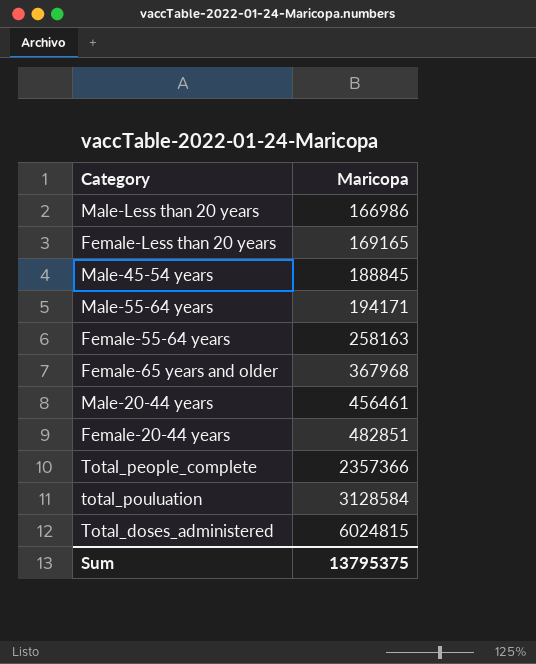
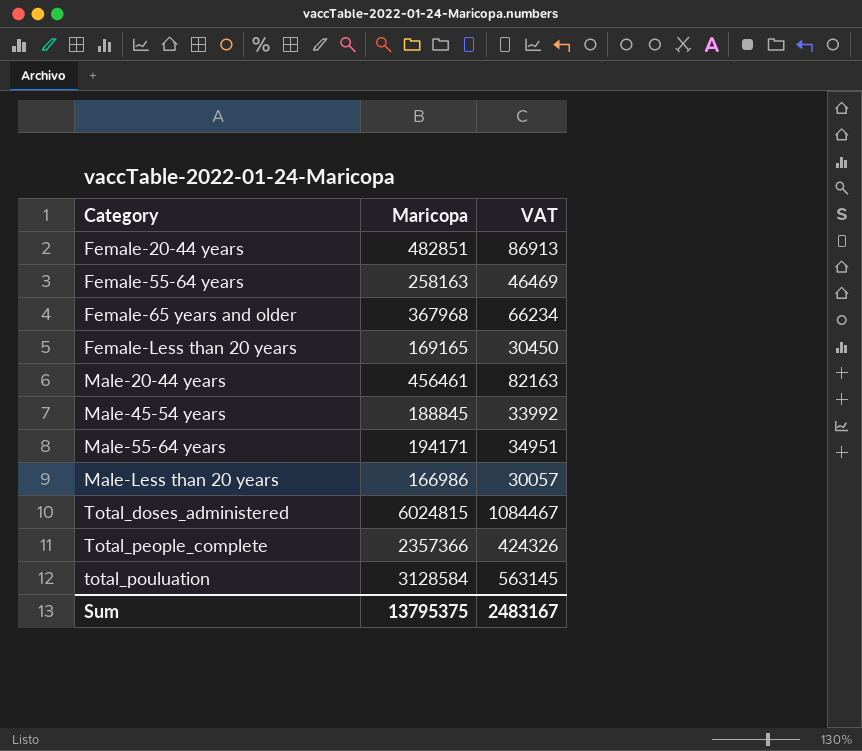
row order: Maricopa ascending -> Category ascending
column VAT | formula: none -> [Maricopa] * 0.18

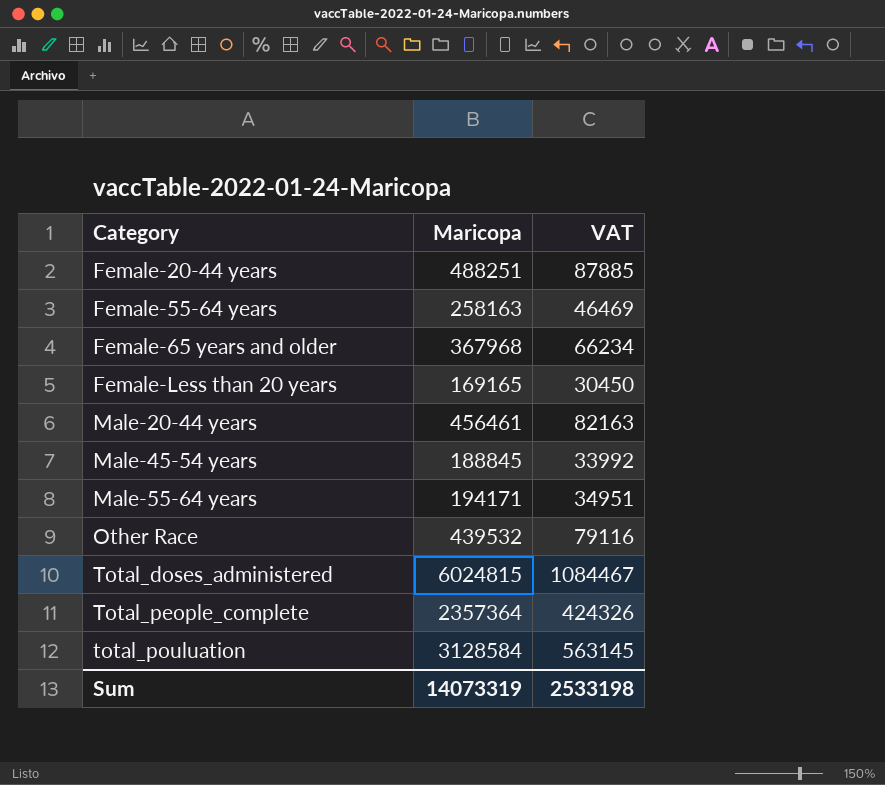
row Male-Less than 20 years: 166986 | 30057 -> none
Female-20-44 years | Maricopa: 482851 -> 488251
Female-20-44 years | VAT: 86913 -> 87885
row Other Race: none -> 439532 | 79116
Total_people_complete | Maricopa: 2357366 -> 2357364
Sum | Maricopa: 13795375 -> 14073319
Sum | VAT: 2483167 -> 2533198

